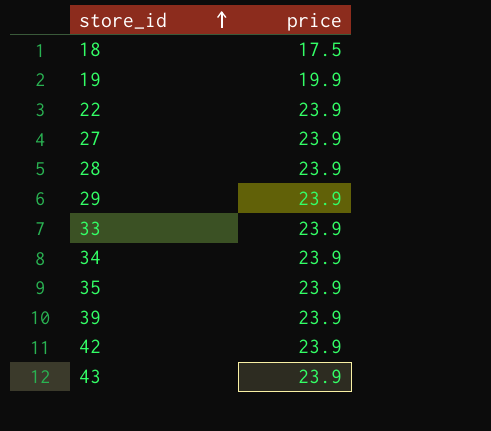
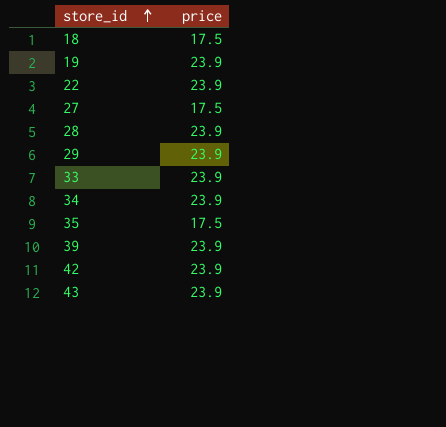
19 | price: 19.9 -> 23.9
27 | price: 23.9 -> 17.5
35 | price: 23.9 -> 17.5

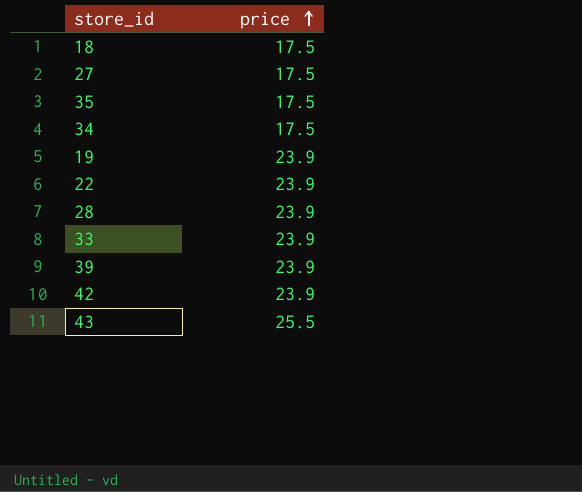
row order: store_id ascending -> price ascending
row 29: 23.9 -> none
34 | price: 23.9 -> 17.5
43 | price: 23.9 -> 25.5

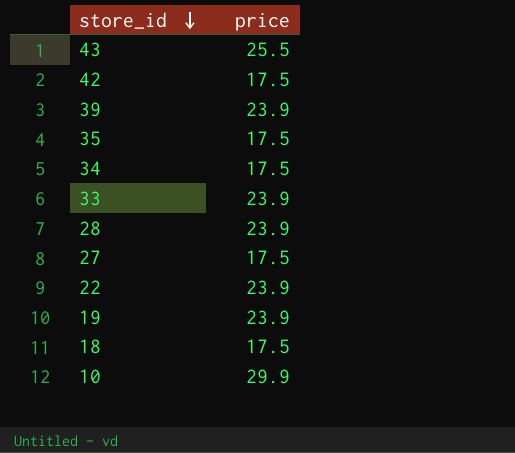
row order: price ascending -> store_id descending
42 | price: 23.9 -> 17.5
row 10: none -> 29.9

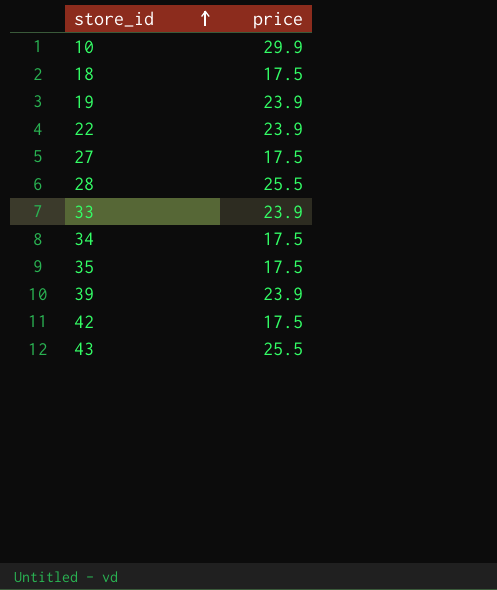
row order: store_id descending -> store_id ascending
28 | price: 23.9 -> 25.5

